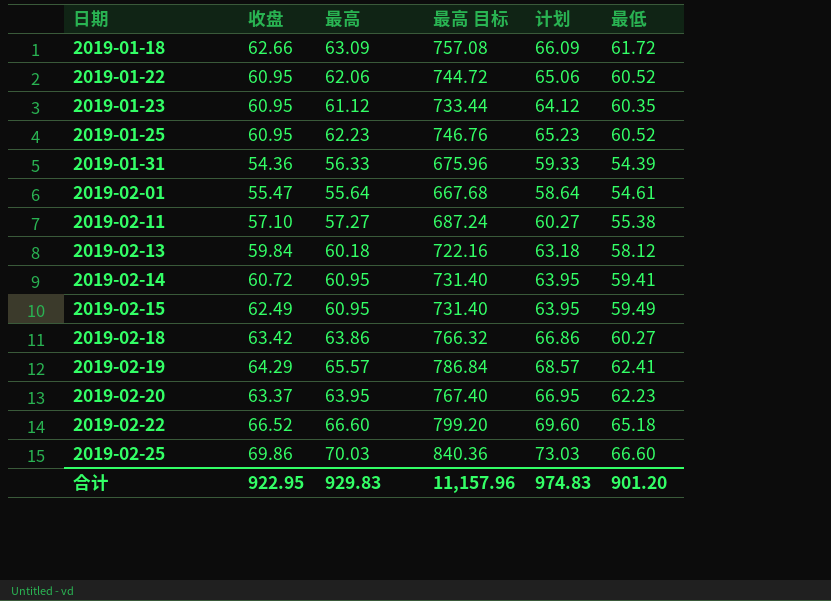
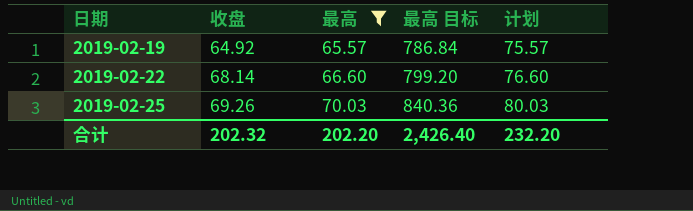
filter: none -> 最高 >= 65.57
column 最低 | position: 6 -> none
column 计划 | formula: [最高] + 3 -> [最高] + 10
2019-02-19 | 收盘: 64.29 -> 64.92
2019-02-22 | 收盘: 66.52 -> 68.14
2019-02-25 | 收盘: 69.86 -> 69.26
合计 | 收盘: 922.95 -> 202.32
合计 | 最高: 929.83 -> 202.20
合计 | 最高 目标: 11,157.96 -> 2,426.40
合计 | 计划: 974.83 -> 232.20

